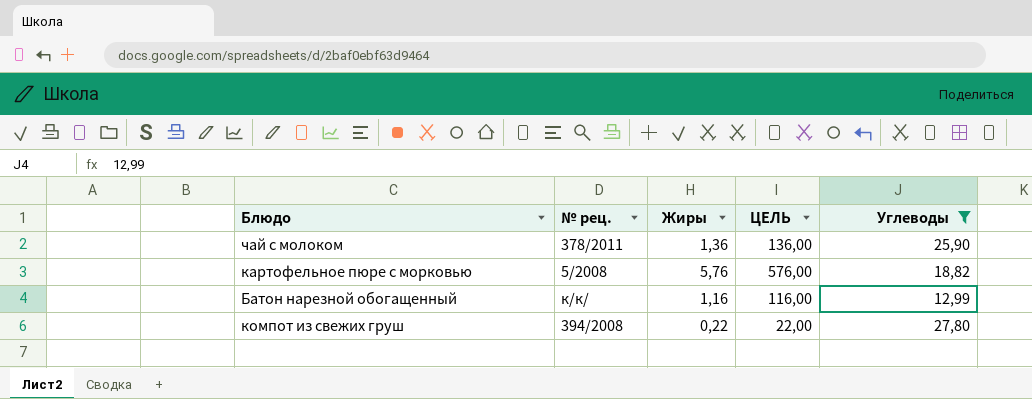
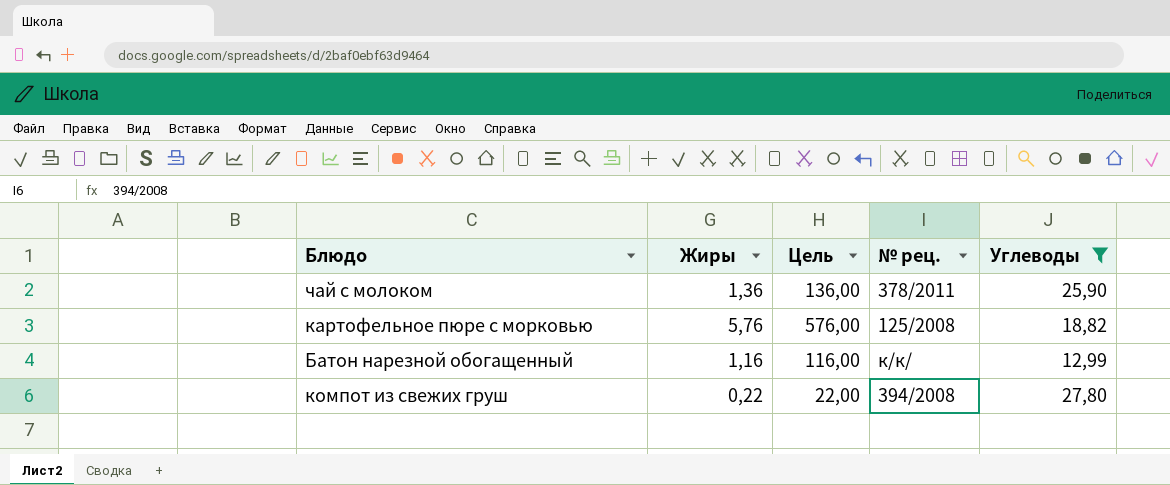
column name: ЦЕЛЬ -> Цель
column № рец. | position: 2 -> 4
картофельное пюре с морковью | № рец.: 5/2008 -> 125/2008

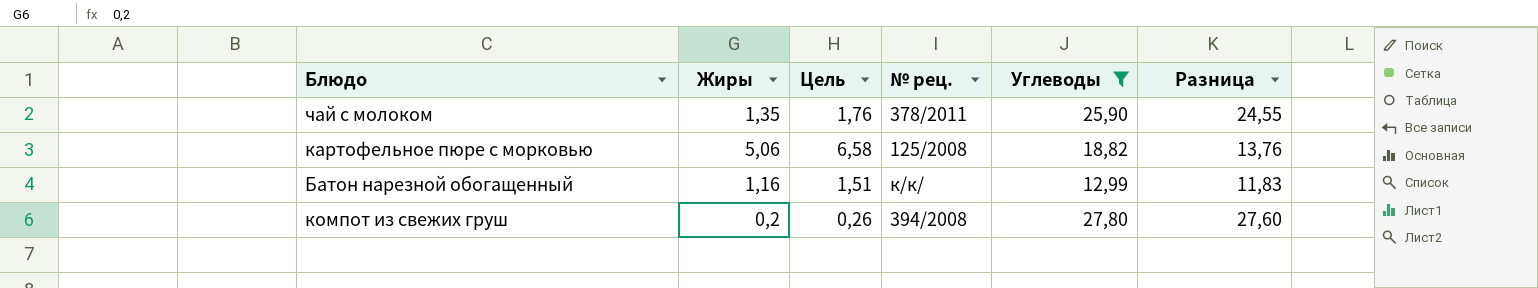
column Цель | formula: [Жиры] * 100 -> [Жиры] * 1,3
column Разница | formula: none -> [Углеводы] - [Жиры]
чай с молоком | Жиры: 1,36 -> 1,35
картофельное пюре с морковью | Жиры: 5,76 -> 5,06
компот из свежих груш | Жиры: 0,22 -> 0,2

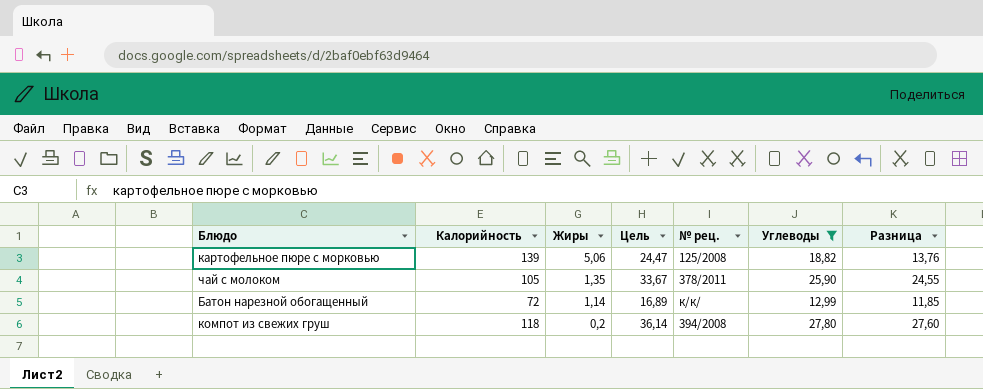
row order: none -> Жиры descending
column Калорийность | position: none -> 2
column Цель | formula: [Жиры] * 1,3 -> [Углеводы] * 1,3
Батон нарезной обогащенный | Жиры: 1,16 -> 1,14
Батон нарезной обогащенный | Разница: 11,83 -> 11,85

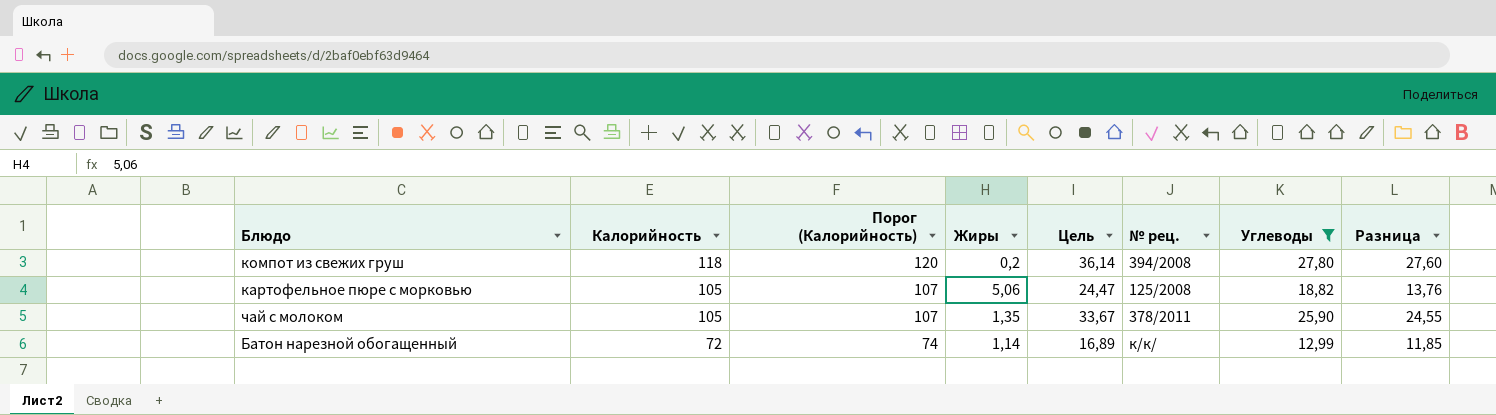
row order: Жиры descending -> Калорийность descending
column Порог (Калорийность) | formula: none -> [Калорийность] + 2
картофельное пюре с морковью | Калорийность: 139 -> 105

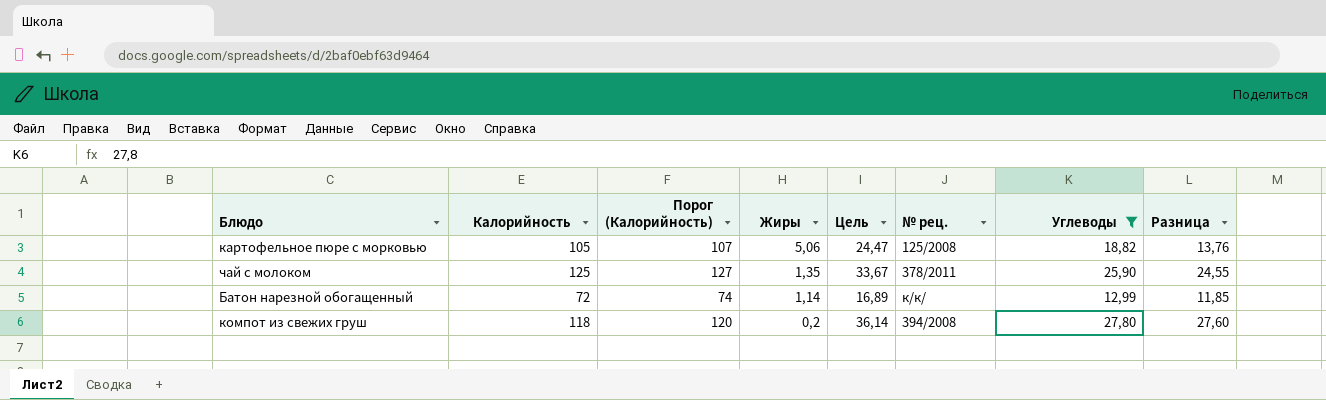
row order: Калорийность descending -> Жиры descending
чай с молоком | Калорийность: 105 -> 125
чай с молоком | Порог (Калорийность): 107 -> 127

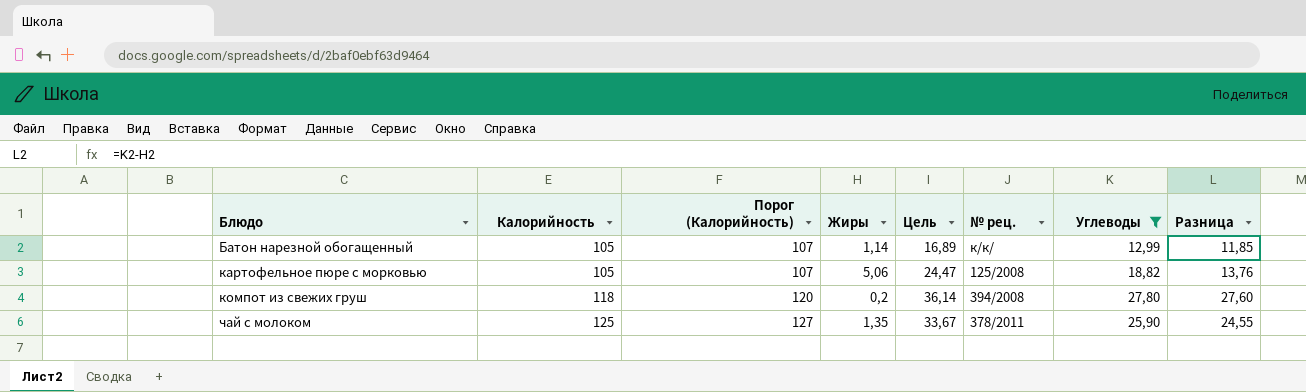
row order: Жиры descending -> Блюдо ascending
Батон нарезной обогащенный | Калорийность: 72 -> 105
Батон нарезной обогащенный | Порог (Калорийность): 74 -> 107

